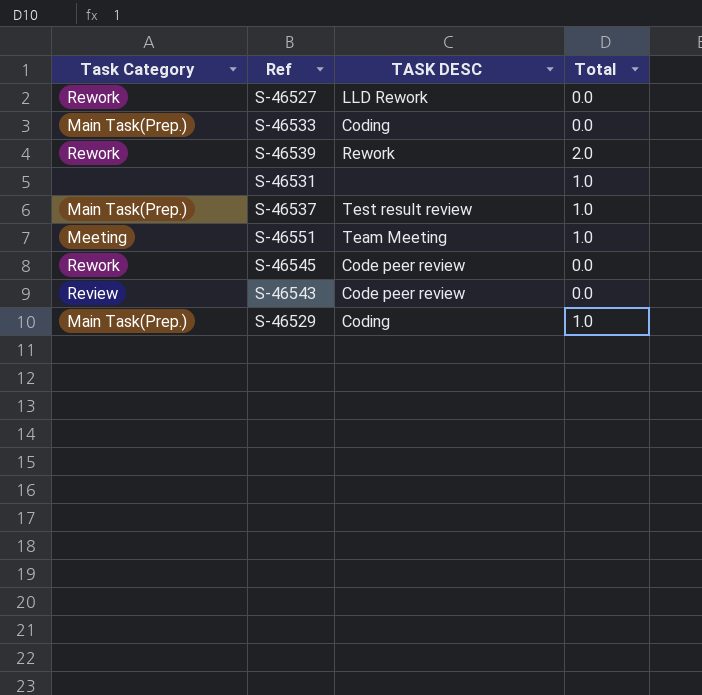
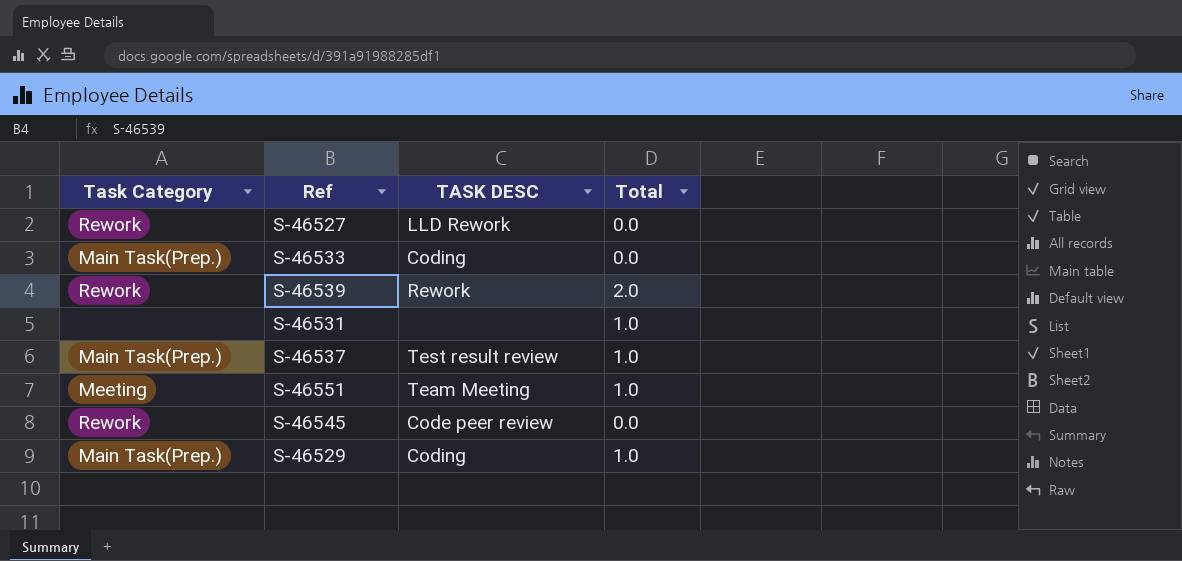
row S-46543: Review | Code peer review | 0.0 -> none

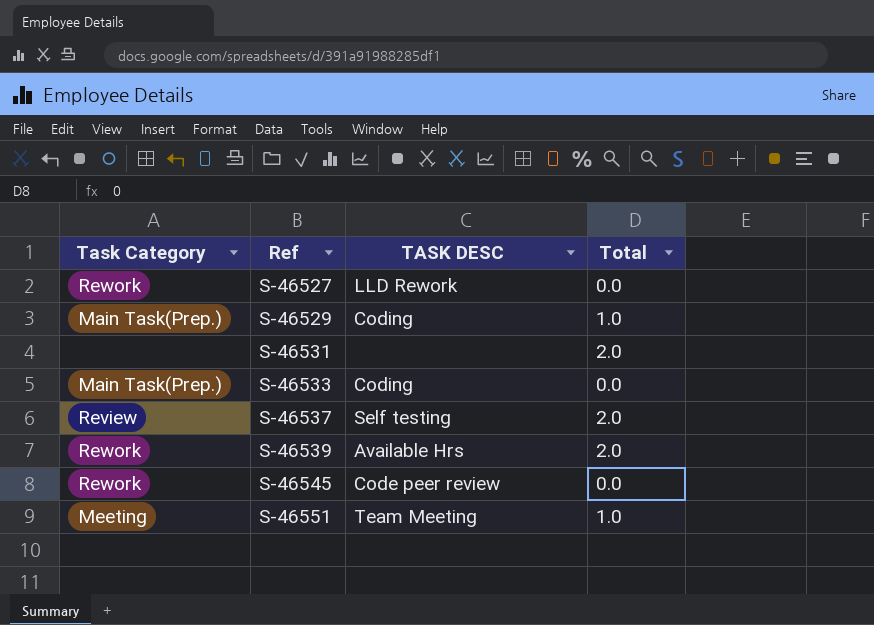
row order: none -> Ref ascending
S-46531 | Total: 1.0 -> 2.0
S-46537 | Task Category: Main Task(Prep.) -> Review
S-46537 | TASK DESC: Test result review -> Self testing
S-46537 | Total: 1.0 -> 2.0
S-46539 | TASK DESC: Rework -> Available Hrs

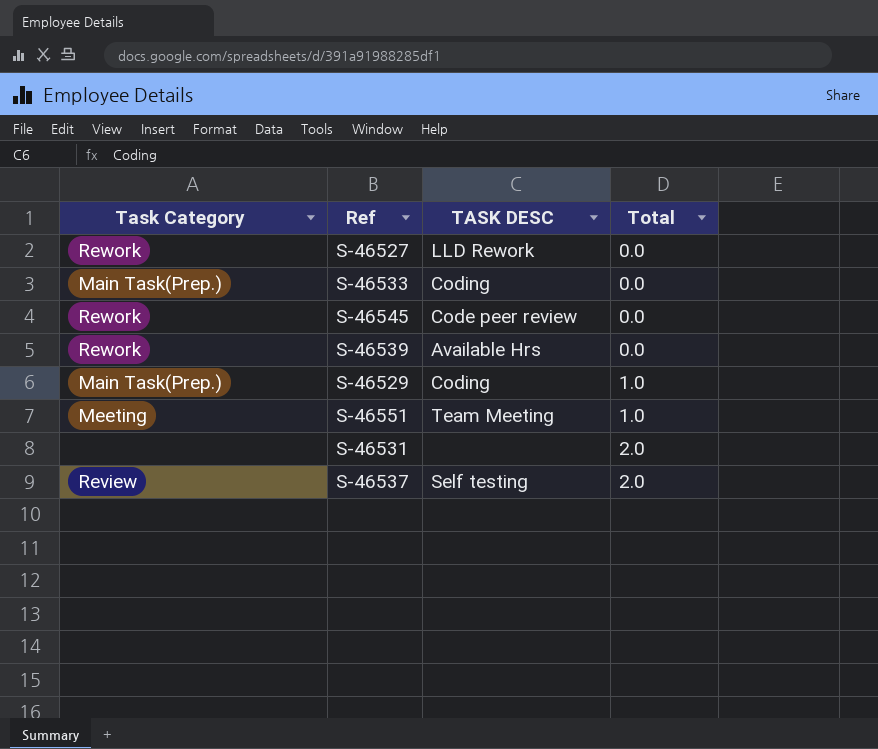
row order: Ref ascending -> Total ascending
S-46539 | Total: 2.0 -> 0.0

